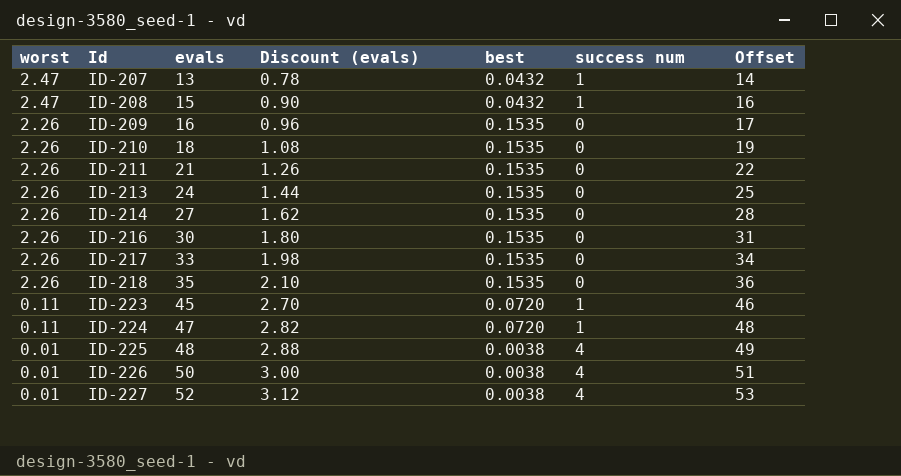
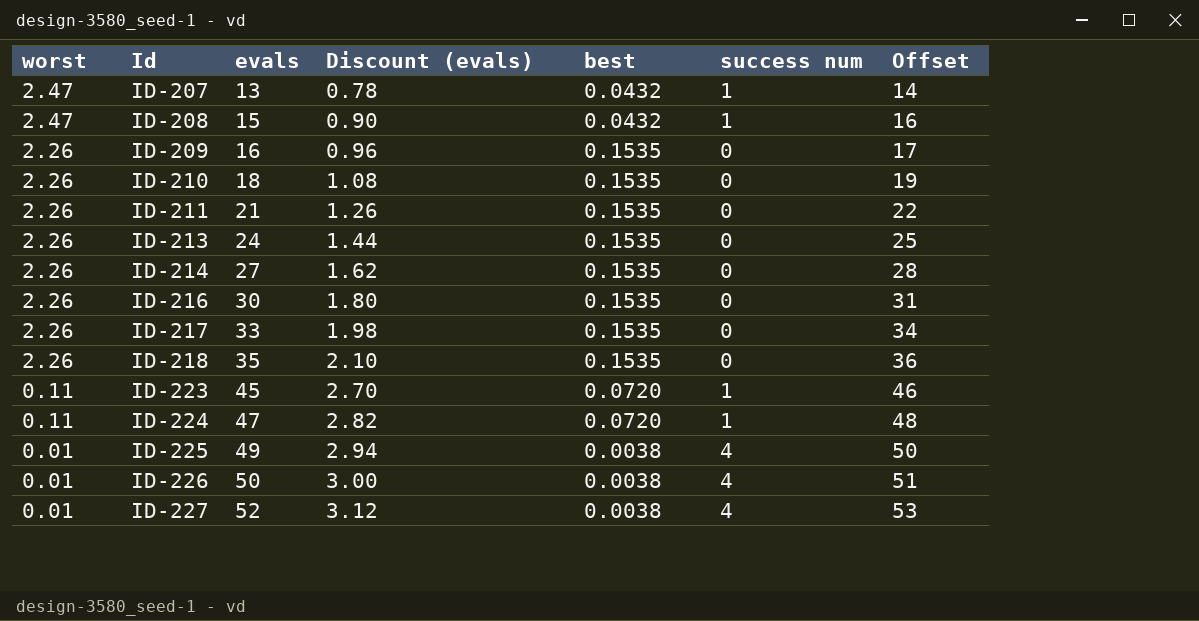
ID-225 | evals: 48 -> 49
ID-225 | Discount (evals): 2.88 -> 2.94
ID-225 | Offset: 49 -> 50

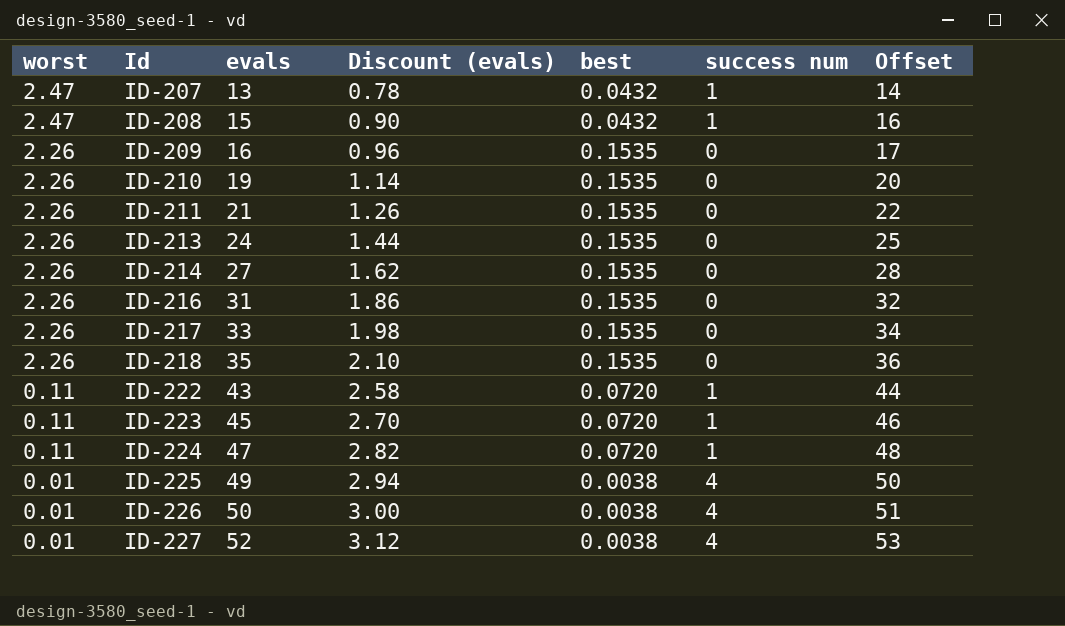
ID-210 | evals: 18 -> 19
ID-210 | Discount (evals): 1.08 -> 1.14
ID-210 | Offset: 19 -> 20
ID-216 | evals: 30 -> 31
ID-216 | Discount (evals): 1.80 -> 1.86
ID-216 | Offset: 31 -> 32
row ID-222: none -> 0.11 | 43 | 2.58 | 0.0720 | 1 | 44

